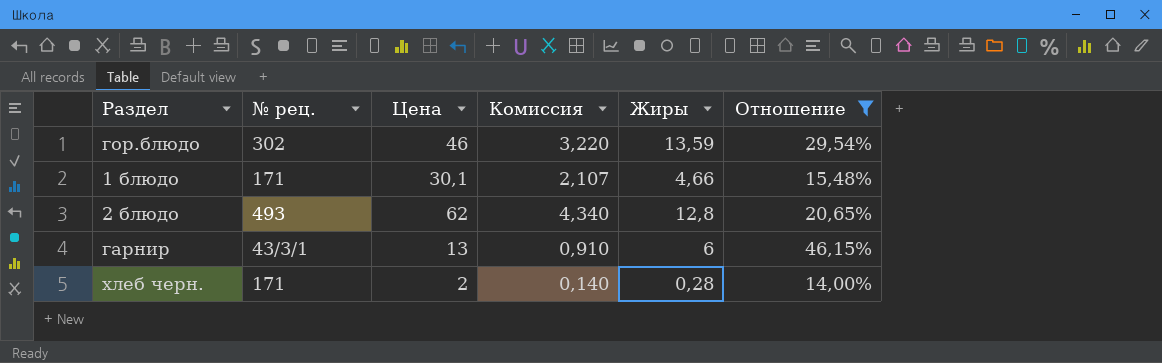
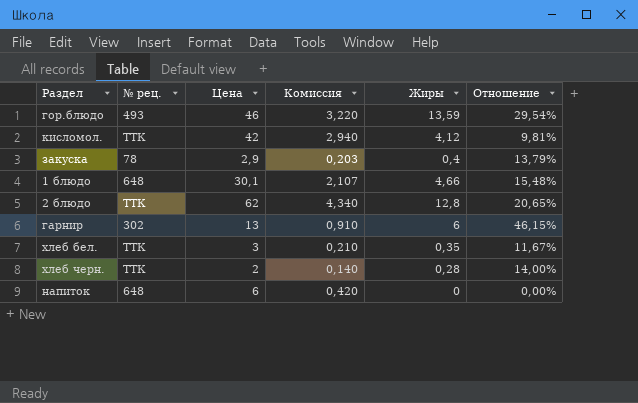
filter: Отношение >= 14,00% -> none
гор.блюдо | № рец.: 302 -> 493
1 блюдо | № рец.: 171 -> 648
2 блюдо | № рец.: 493 -> ТТК
гарнир | № рец.: 43/3/1 -> 302
хлеб черн. | № рец.: 171 -> ТТК

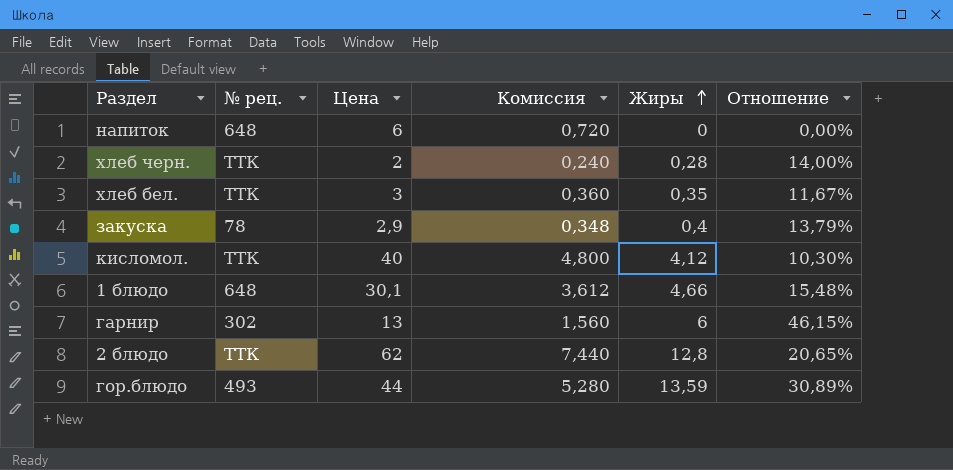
row order: none -> Жиры ascending
column Комиссия | formula: [Цена] * 0,07 -> [Цена] * 0,12
кисломол. | Цена: 42 -> 40
кисломол. | Отношение: 9,81% -> 10,30%
гор.блюдо | Цена: 46 -> 44
гор.блюдо | Отношение: 29,54% -> 30,89%

